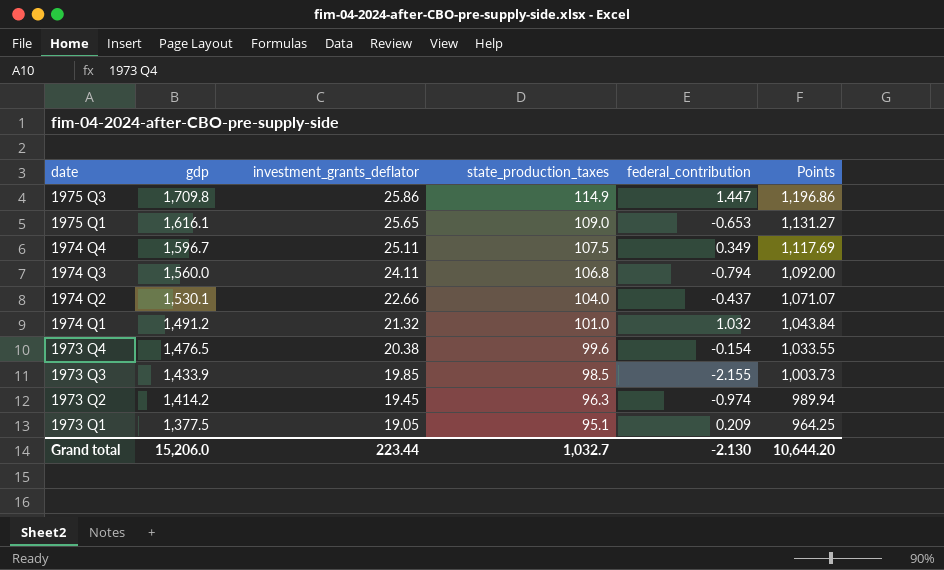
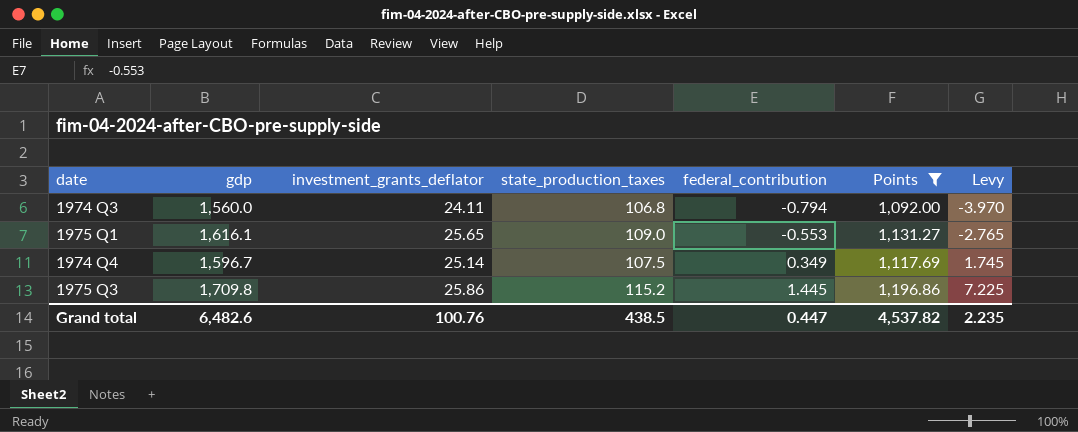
filter: none -> Points >= 1,092.00
row order: date descending -> federal_contribution ascending
column Levy | formula: none -> [federal_contribution] * 5
1975 Q1 | federal_contribution: -0.653 -> -0.553
1974 Q4 | investment_grants_deflator: 25.11 -> 25.14
1975 Q3 | state_production_taxes: 114.9 -> 115.2
1975 Q3 | federal_contribution: 1.447 -> 1.445
Grand total | gdp: 15,206.0 -> 6,482.6
Grand total | investment_grants_deflator: 223.44 -> 100.76
Grand total | state_production_taxes: 1,032.7 -> 438.5
Grand total | federal_contribution: -2.130 -> 0.447
Grand total | Points: 10,644.20 -> 4,537.82

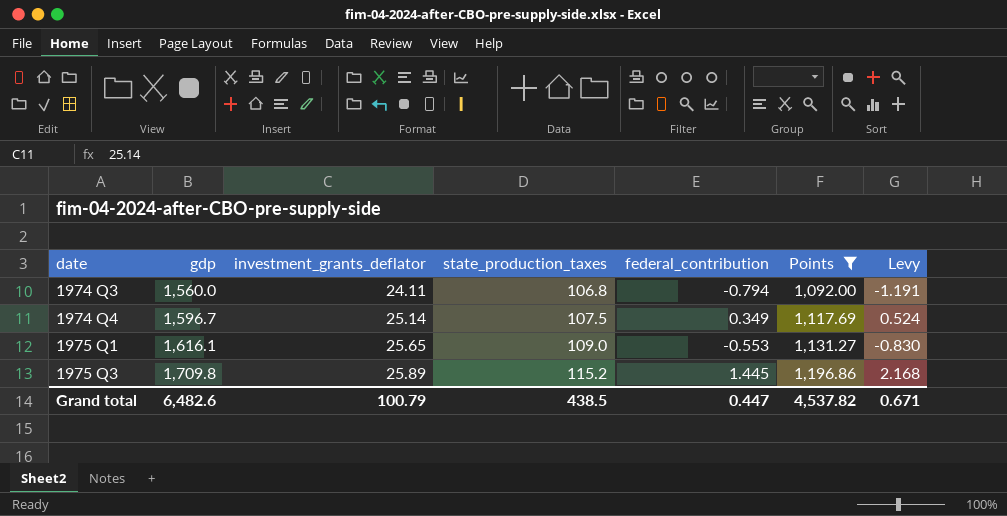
row order: federal_contribution ascending -> date ascending
column Levy | formula: [federal_contribution] * 5 -> [federal_contribution] * 1.5
1975 Q3 | investment_grants_deflator: 25.86 -> 25.89
Grand total | investment_grants_deflator: 100.76 -> 100.79
Grand total | Levy: 2.235 -> 0.671

